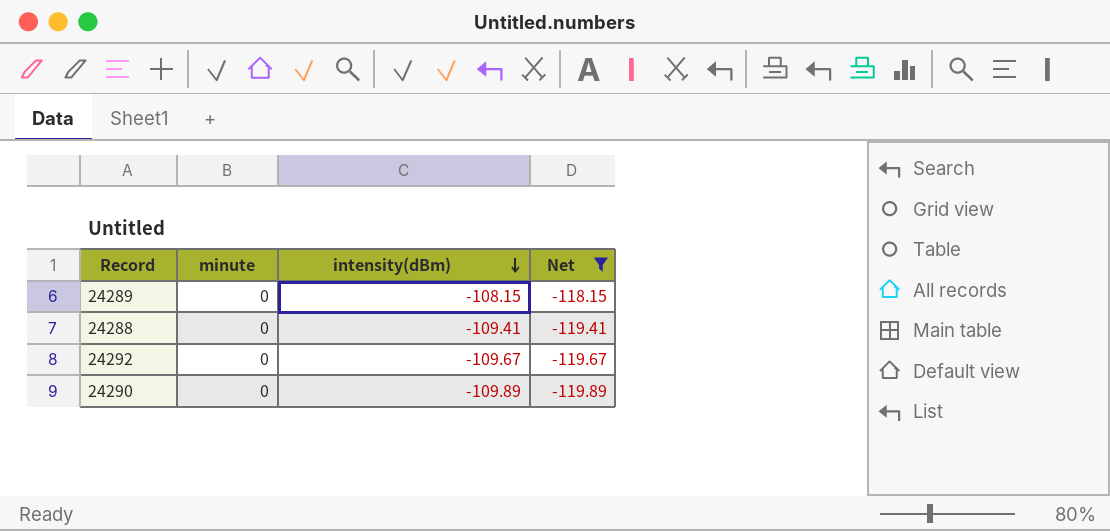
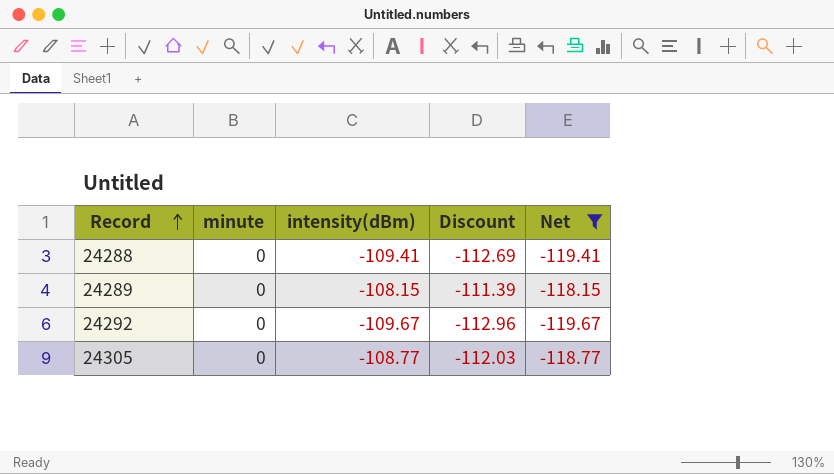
row order: intensity(dBm) descending -> Record ascending
column Discount | formula: none -> [intensity(dBm)] * 1.03
row 24290: 0 | -109.89 | -119.89 -> none
row 24305: none -> 0 | -108.77 | -112.03 | -118.77

